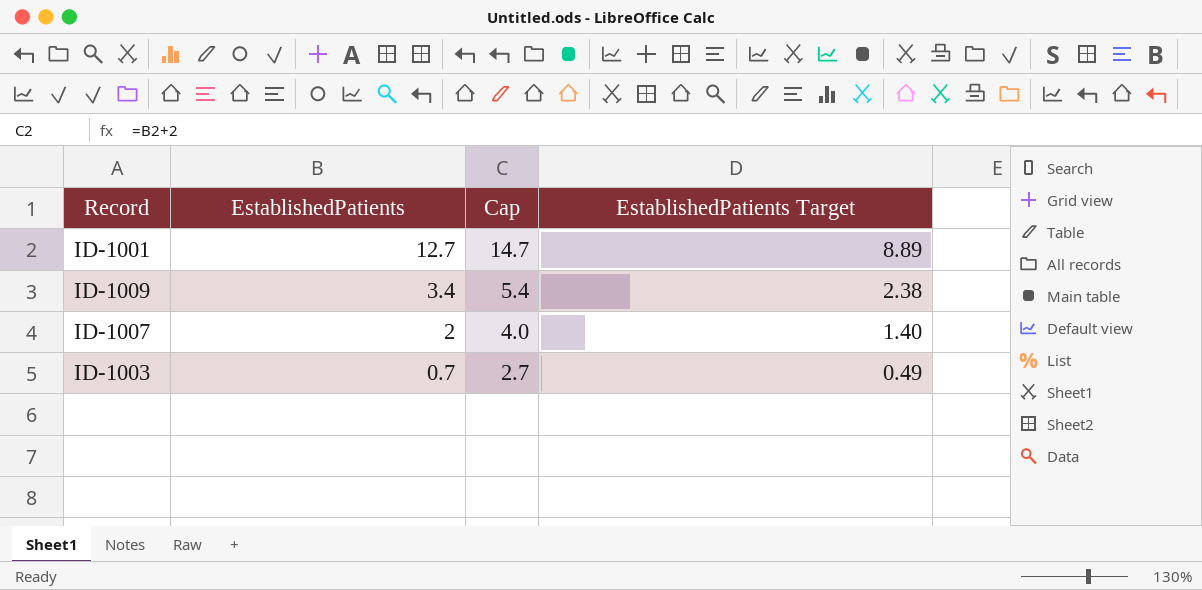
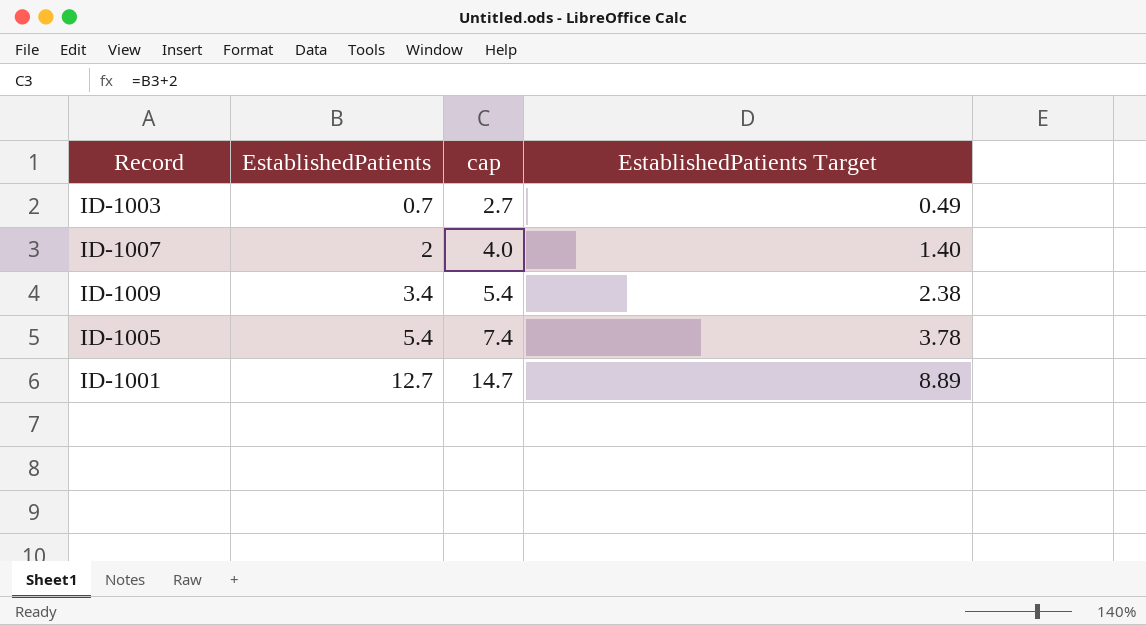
row order: EstablishedPatients descending -> EstablishedPatients ascending
column name: Cap -> cap
row ID-1005: none -> 5.4 | 7.4 | 3.78

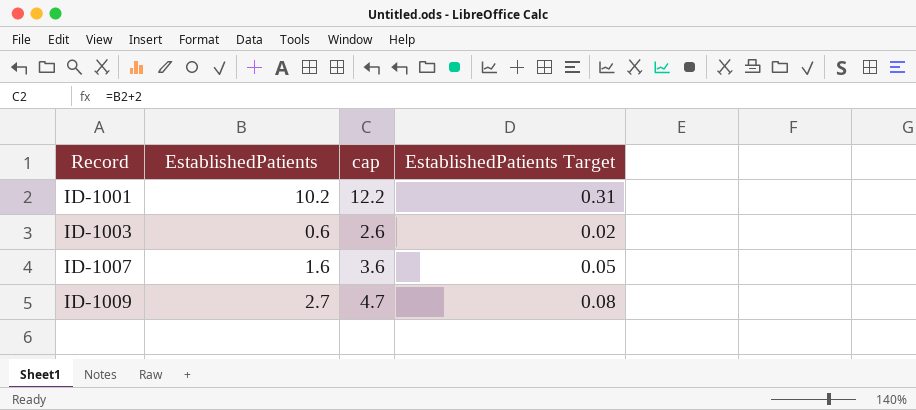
row order: EstablishedPatients ascending -> Record ascending
column EstablishedPatients Target | formula: [EstablishedPatients] * 0.7 -> [EstablishedPatients] * 0.03
row ID-1005: 5.4 | 7.4 | 3.78 -> none
ID-1001 | EstablishedPatients: 12.7 -> 10.2
ID-1001 | cap: 14.7 -> 12.2
ID-1003 | EstablishedPatients: 0.7 -> 0.6
ID-1003 | cap: 2.7 -> 2.6
ID-1007 | EstablishedPatients: 2 -> 1.6
ID-1007 | cap: 4.0 -> 3.6
ID-1009 | EstablishedPatients: 3.4 -> 2.7
ID-1009 | cap: 5.4 -> 4.7

